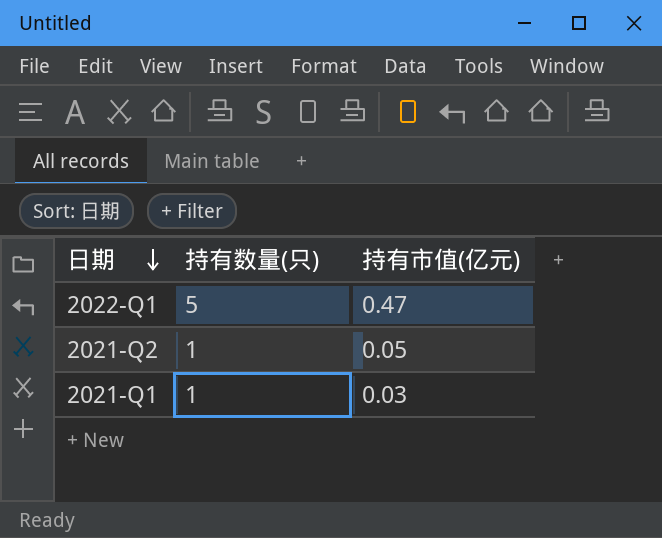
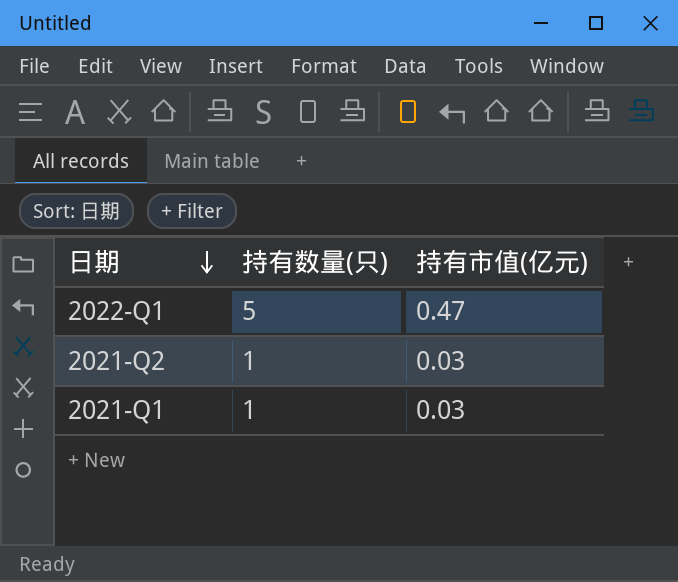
2021-Q2 | 持有市值(亿元): 0.05 -> 0.03

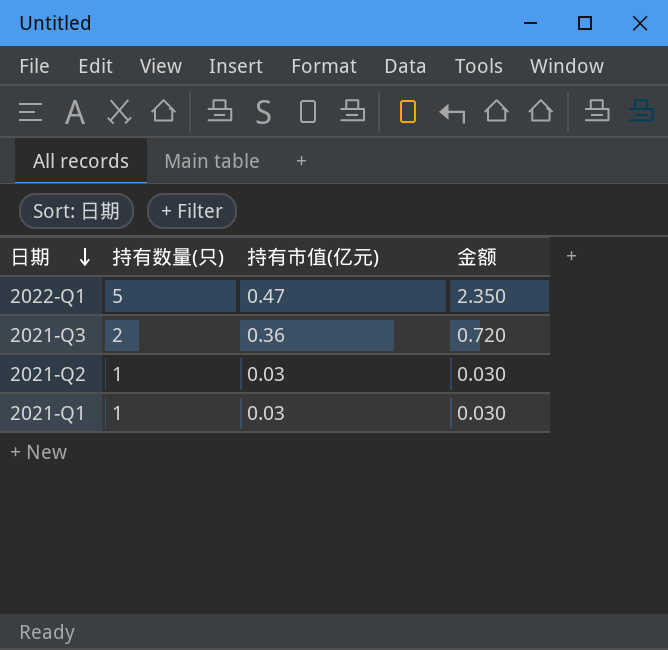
column 金额 | formula: none -> [持有数量(只)] * [持有市值(亿元)]
row 2021-Q3: none -> 2 | 0.36 | 0.720

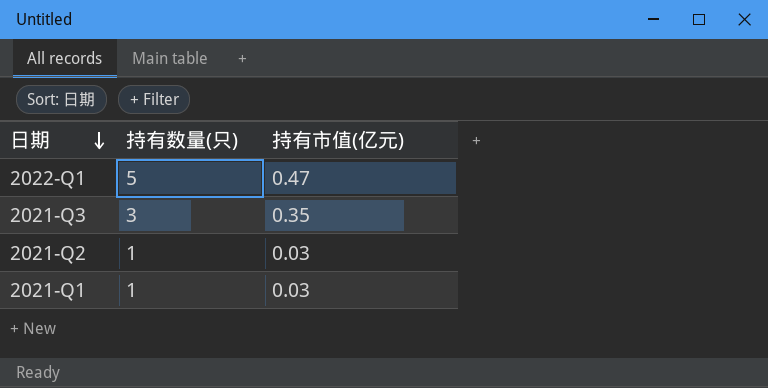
column 金额 | formula: [持有数量(只)] * [持有市值(亿元)] -> none
2021-Q3 | 持有数量(只): 2 -> 3
2021-Q3 | 持有市值(亿元): 0.36 -> 0.35

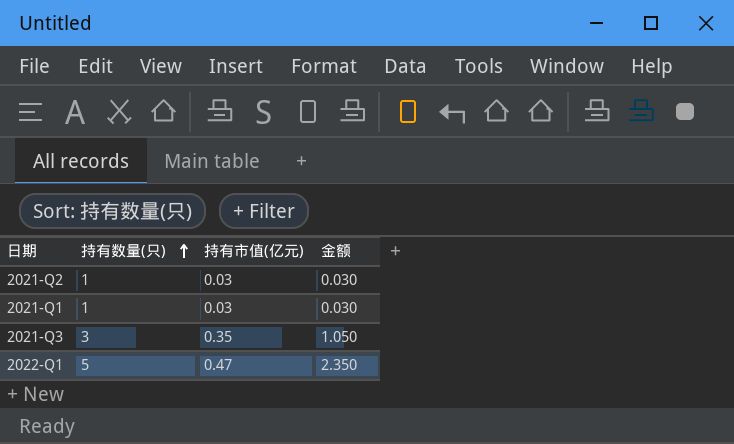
row order: 日期 descending -> 持有数量(只) ascending
column 金额 | formula: none -> [持有数量(只)] * [持有市值(亿元)]

